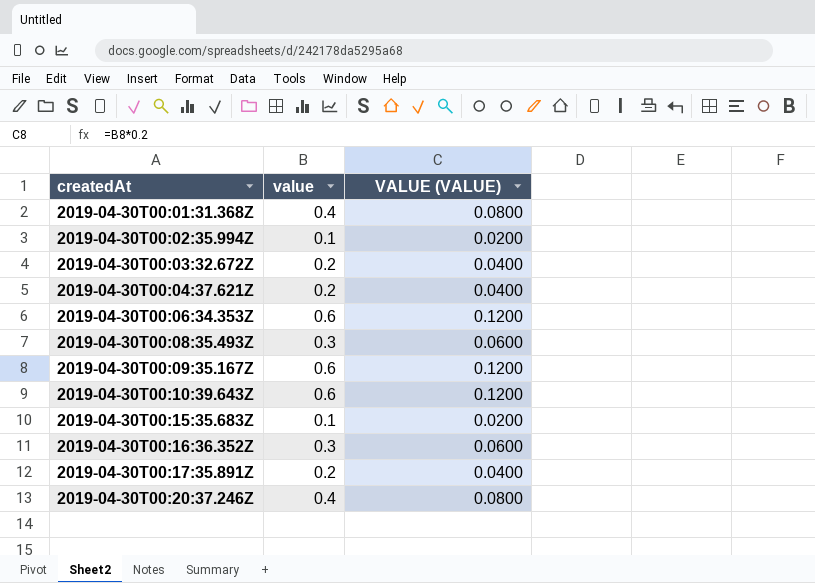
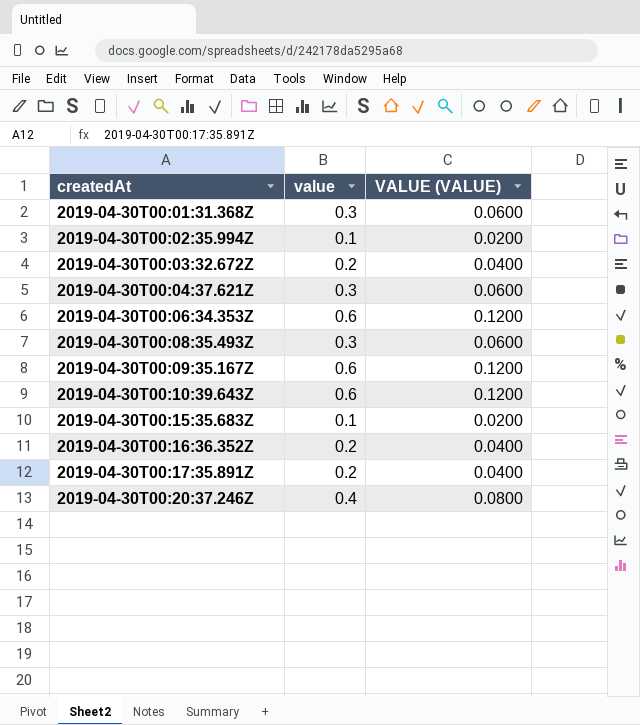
2019-04-30T00:01:31.368Z | value: 0.4 -> 0.3
2019-04-30T00:01:31.368Z | VALUE (VALUE): 0.0800 -> 0.0600
2019-04-30T00:04:37.621Z | value: 0.2 -> 0.3
2019-04-30T00:04:37.621Z | VALUE (VALUE): 0.0400 -> 0.0600
2019-04-30T00:16:36.352Z | value: 0.3 -> 0.2
2019-04-30T00:16:36.352Z | VALUE (VALUE): 0.0600 -> 0.0400

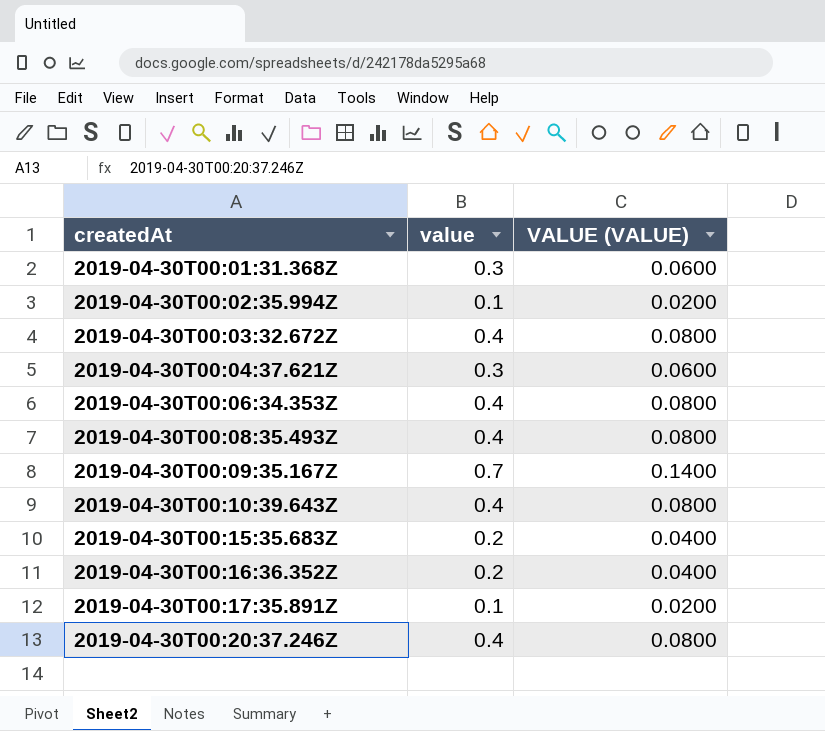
2019-04-30T00:03:32.672Z | value: 0.2 -> 0.4
2019-04-30T00:03:32.672Z | VALUE (VALUE): 0.0400 -> 0.0800
2019-04-30T00:06:34.353Z | value: 0.6 -> 0.4
2019-04-30T00:06:34.353Z | VALUE (VALUE): 0.1200 -> 0.0800
2019-04-30T00:08:35.493Z | value: 0.3 -> 0.4
2019-04-30T00:08:35.493Z | VALUE (VALUE): 0.0600 -> 0.0800
2019-04-30T00:09:35.167Z | value: 0.6 -> 0.7
2019-04-30T00:09:35.167Z | VALUE (VALUE): 0.1200 -> 0.1400
2019-04-30T00:10:39.643Z | value: 0.6 -> 0.4
2019-04-30T00:10:39.643Z | VALUE (VALUE): 0.1200 -> 0.0800
2019-04-30T00:15:35.683Z | value: 0.1 -> 0.2
2019-04-30T00:15:35.683Z | VALUE (VALUE): 0.0200 -> 0.0400
2019-04-30T00:17:35.891Z | value: 0.2 -> 0.1
2019-04-30T00:17:35.891Z | VALUE (VALUE): 0.0400 -> 0.0200

